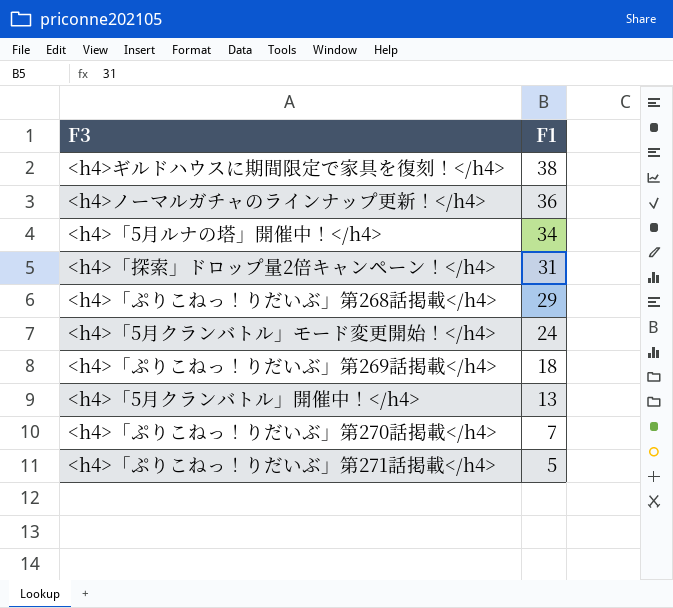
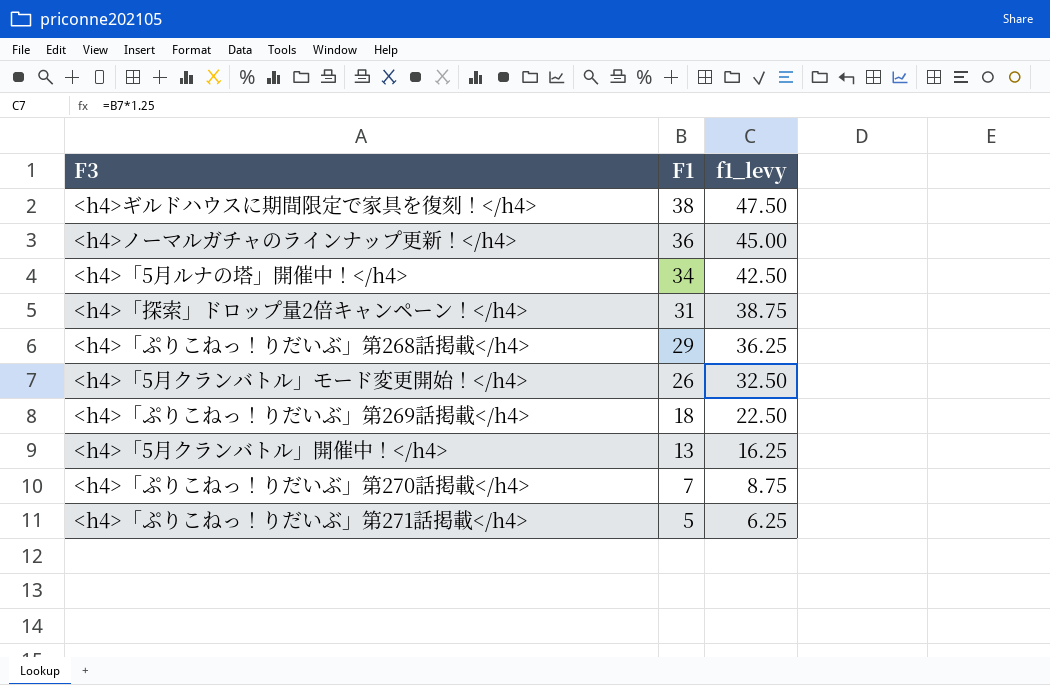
column f1_levy | formula: none -> [F1] * 1.25
<h4>「5月クランバトル」モード変更開始！</h4> | F1: 24 -> 26

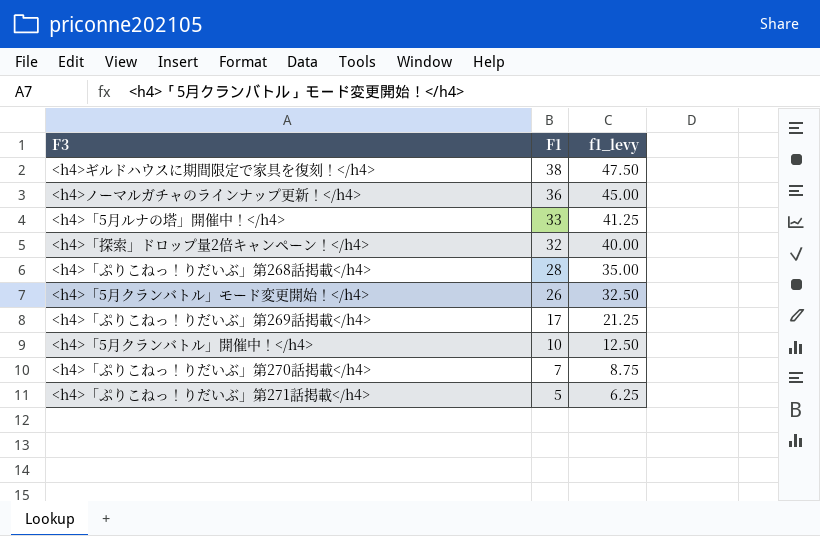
<h4>「5月ルナの塔」開催中！</h4> | F1: 34 -> 33
<h4>「5月ルナの塔」開催中！</h4> | f1_levy: 42.50 -> 41.25
<h4>「探索」ドロップ量2倍キャンペーン！</h4> | F1: 31 -> 32
<h4>「探索」ドロップ量2倍キャンペーン！</h4> | f1_levy: 38.75 -> 40.00
<h4>「ぷりこねっ！りだいぶ」第268話掲載</h4> | F1: 29 -> 28
<h4>「ぷりこねっ！りだいぶ」第268話掲載</h4> | f1_levy: 36.25 -> 35.00
<h4>「ぷりこねっ！りだいぶ」第269話掲載</h4> | F1: 18 -> 17
<h4>「ぷりこねっ！りだいぶ」第269話掲載</h4> | f1_levy: 22.50 -> 21.25
<h4>「5月クランバトル」開催中！</h4> | F1: 13 -> 10
<h4>「5月クランバトル」開催中！</h4> | f1_levy: 16.25 -> 12.50

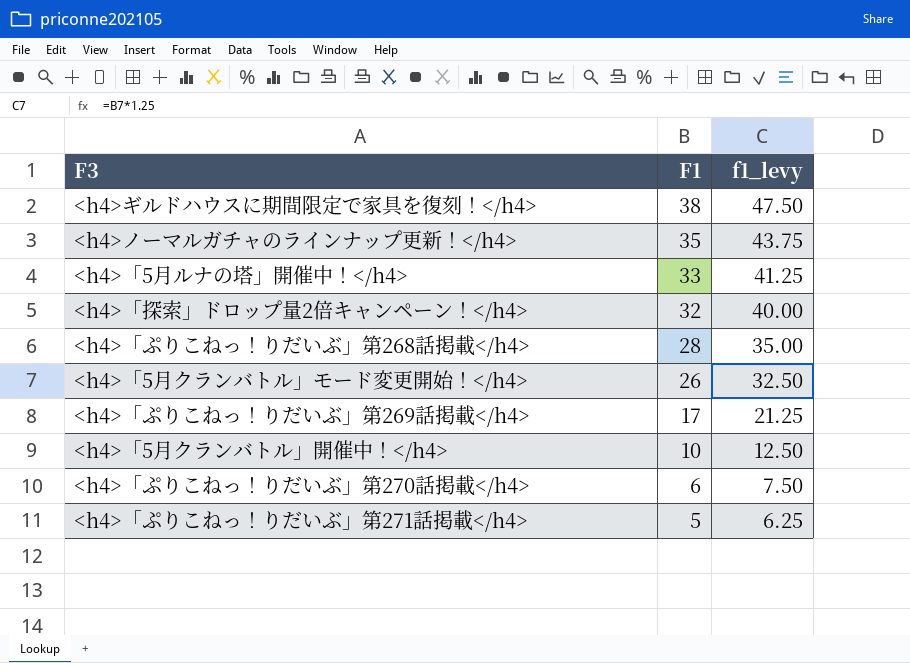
<h4>ノーマルガチャのラインナップ更新！</h4> | F1: 36 -> 35
<h4>ノーマルガチャのラインナップ更新！</h4> | f1_levy: 45.00 -> 43.75
<h4>「ぷりこねっ！りだいぶ」第270話掲載</h4> | F1: 7 -> 6
<h4>「ぷりこねっ！りだいぶ」第270話掲載</h4> | f1_levy: 8.75 -> 7.50

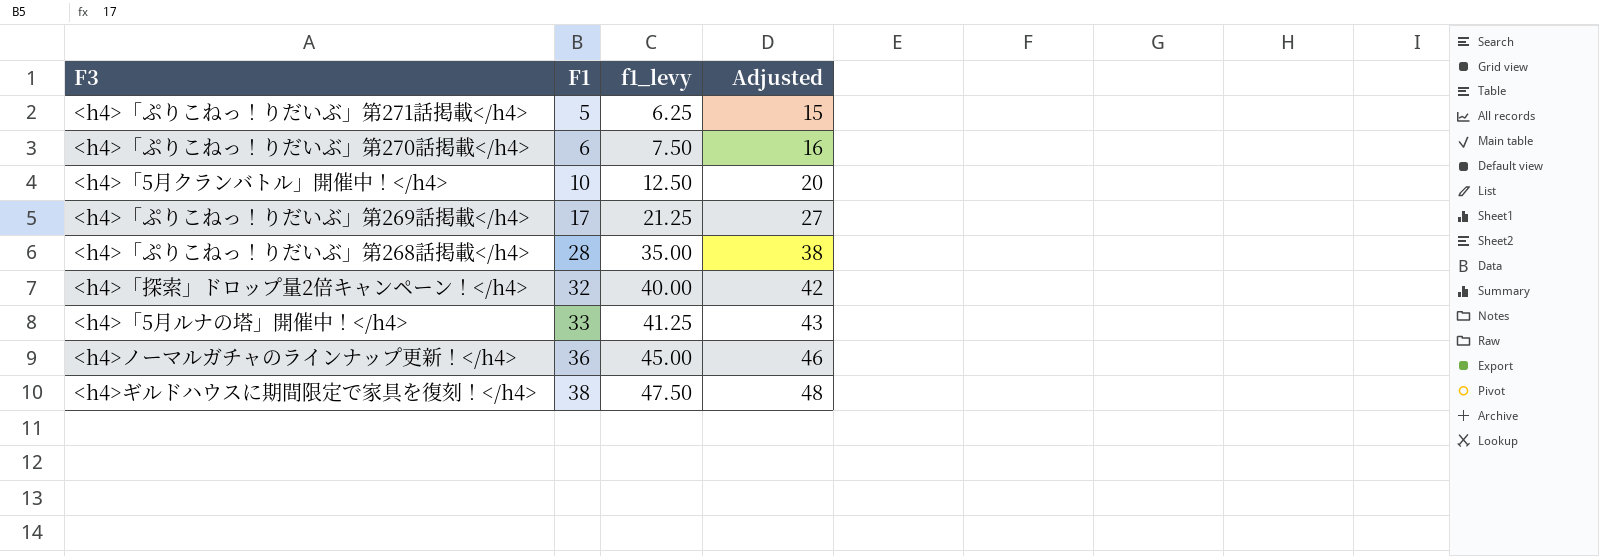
row order: F1 descending -> F1 ascending
column Adjusted | formula: none -> [F1] + 10
row <h4>「5月クランバトル」モード変更開始！</h4>: 26 | 32.50 -> none
<h4>ノーマルガチャのラインナップ更新！</h4> | F1: 35 -> 36
<h4>ノーマルガチャのラインナップ更新！</h4> | f1_levy: 43.75 -> 45.00

